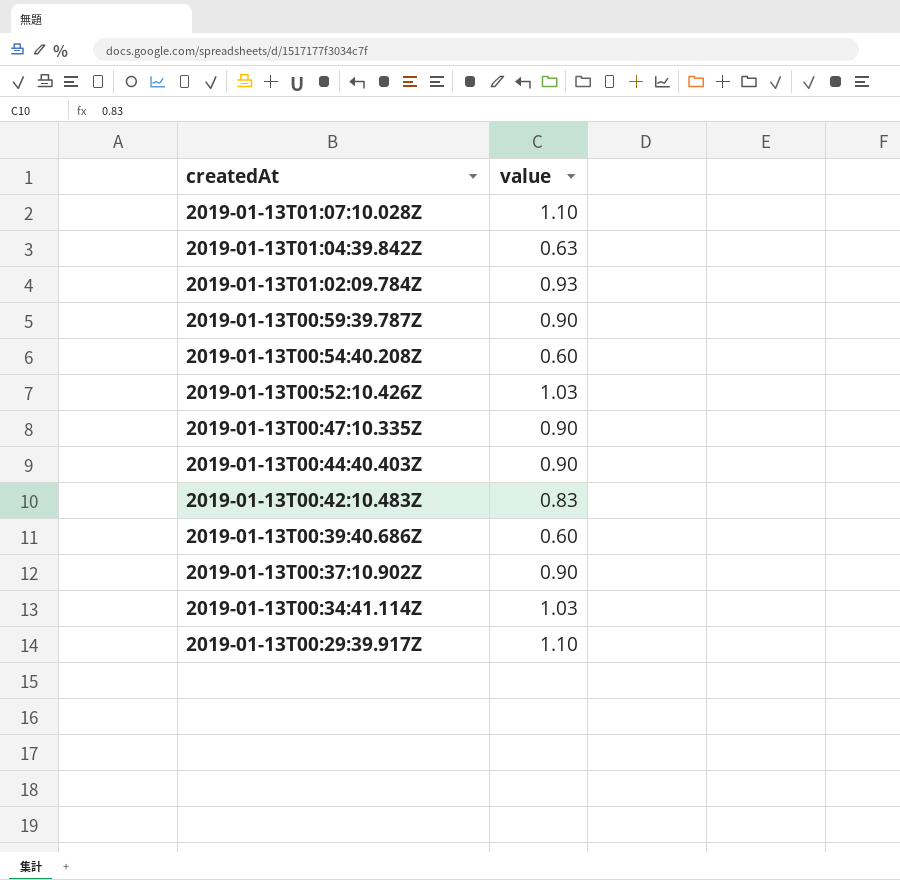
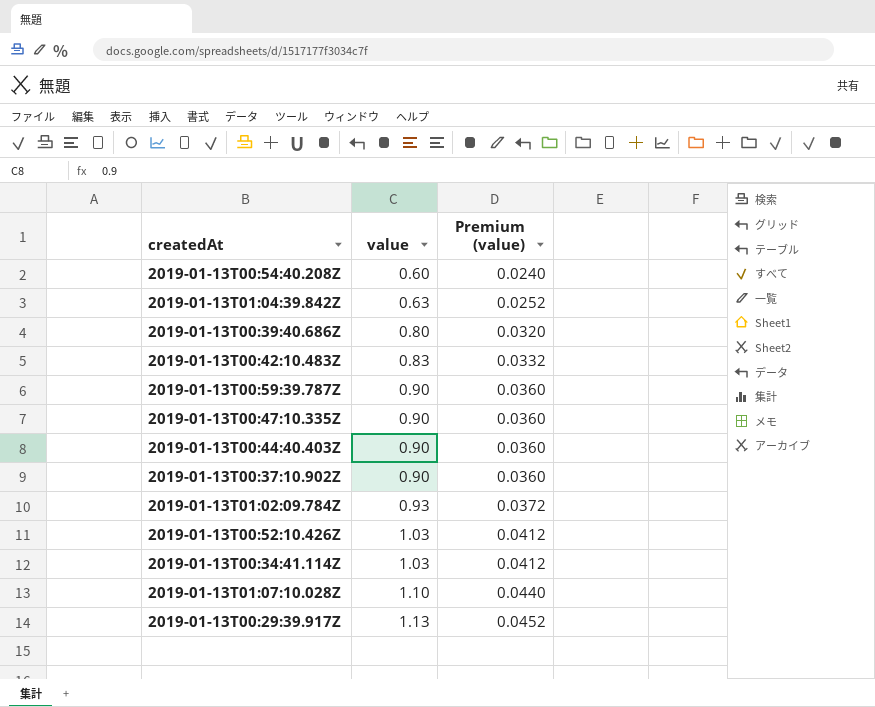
row order: createdAt descending -> value ascending
column Premium (value) | formula: none -> [value] * 0.04
2019-01-13T00:39:40.686Z | value: 0.60 -> 0.80
2019-01-13T00:29:39.917Z | value: 1.10 -> 1.13

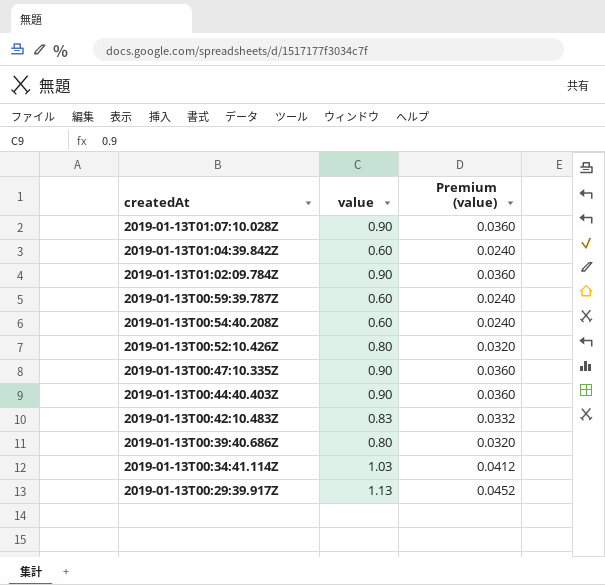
row order: value ascending -> createdAt descending
row 2019-01-13T00:37:10.902Z: 0.90 | 0.0360 -> none
2019-01-13T01:07:10.028Z | value: 1.10 -> 0.90
2019-01-13T01:07:10.028Z | Premium (value): 0.0440 -> 0.0360
2019-01-13T01:04:39.842Z | value: 0.63 -> 0.60
2019-01-13T01:04:39.842Z | Premium (value): 0.0252 -> 0.0240
2019-01-13T01:02:09.784Z | value: 0.93 -> 0.90
2019-01-13T01:02:09.784Z | Premium (value): 0.0372 -> 0.0360
2019-01-13T00:59:39.787Z | value: 0.90 -> 0.60
2019-01-13T00:59:39.787Z | Premium (value): 0.0360 -> 0.0240
2019-01-13T00:52:10.426Z | value: 1.03 -> 0.80
2019-01-13T00:52:10.426Z | Premium (value): 0.0412 -> 0.0320

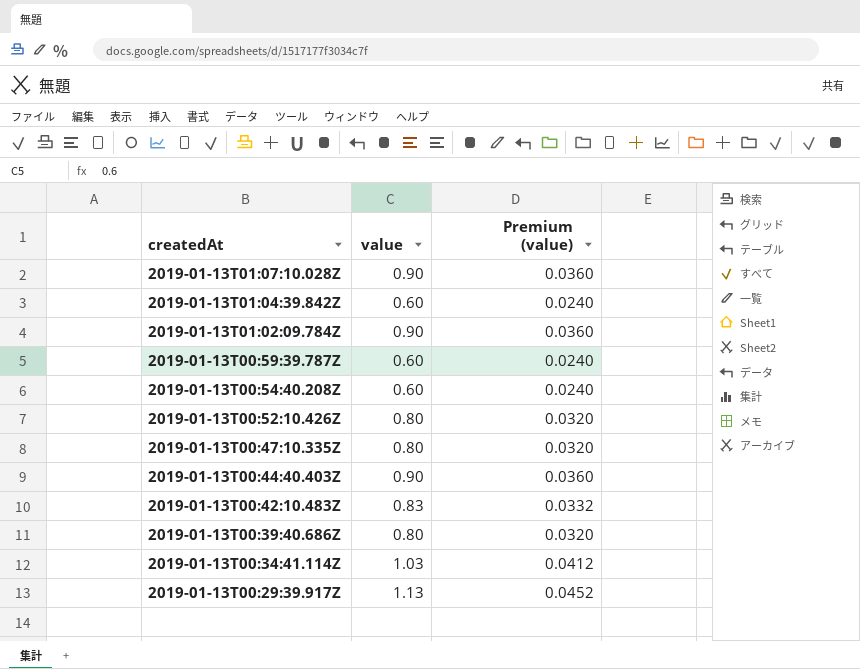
2019-01-13T00:47:10.335Z | value: 0.90 -> 0.80
2019-01-13T00:47:10.335Z | Premium (value): 0.0360 -> 0.0320

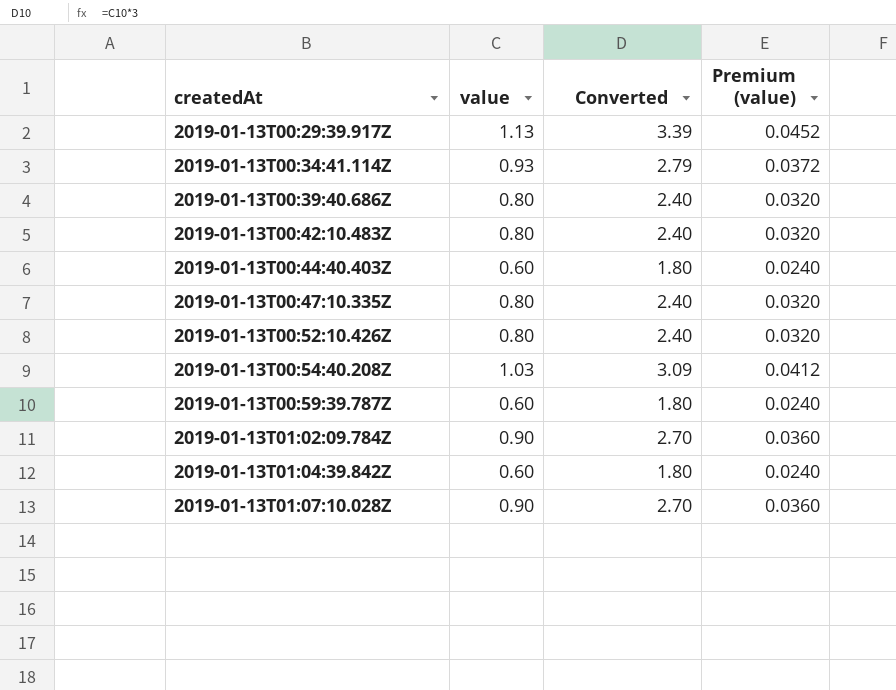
row order: createdAt descending -> createdAt ascending
column Converted | formula: none -> [value] * 3
2019-01-13T00:34:41.114Z | value: 1.03 -> 0.93
2019-01-13T00:34:41.114Z | Premium (value): 0.0412 -> 0.0372
2019-01-13T00:42:10.483Z | value: 0.83 -> 0.80
2019-01-13T00:42:10.483Z | Premium (value): 0.0332 -> 0.0320
2019-01-13T00:44:40.403Z | value: 0.90 -> 0.60
2019-01-13T00:44:40.403Z | Premium (value): 0.0360 -> 0.0240
2019-01-13T00:54:40.208Z | value: 0.60 -> 1.03
2019-01-13T00:54:40.208Z | Premium (value): 0.0240 -> 0.0412

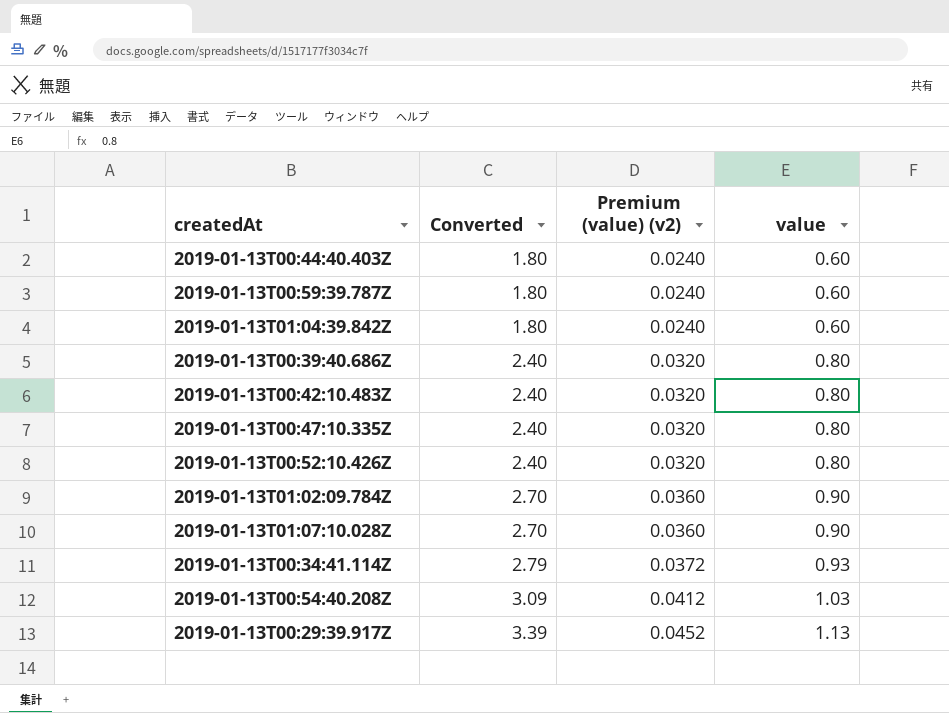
row order: createdAt ascending -> Converted ascending
column name: Premium (value) -> Premium (value) (v2)
column value | position: 2 -> 4

